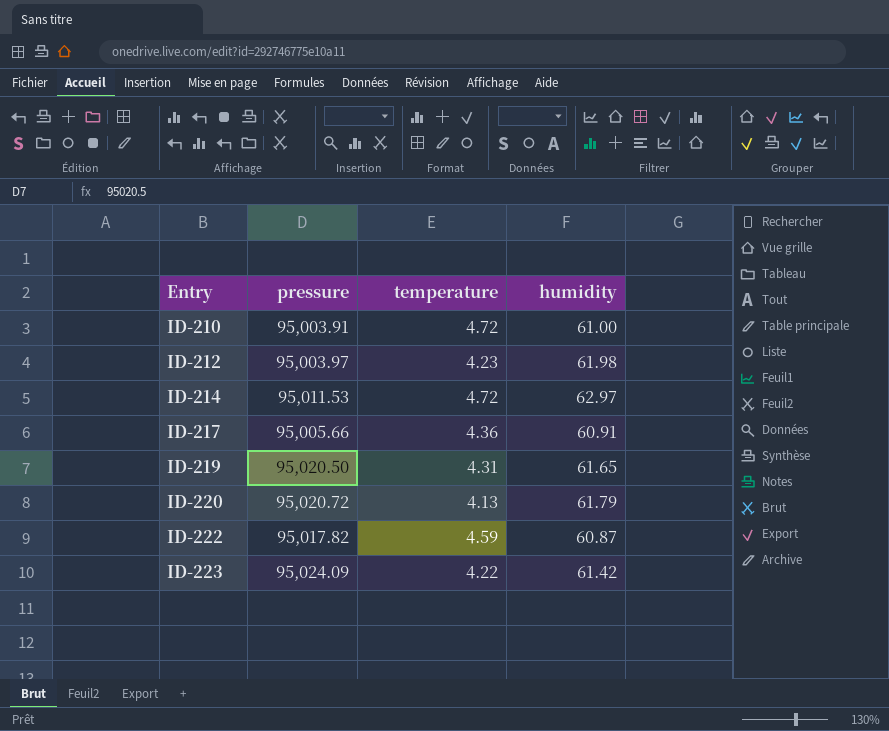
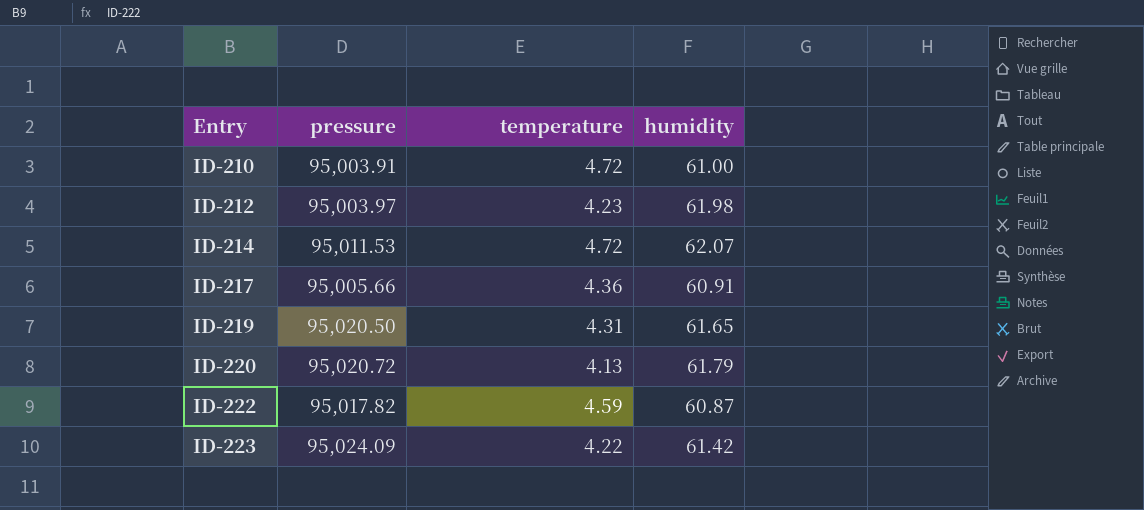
ID-214 | humidity: 62.97 -> 62.07

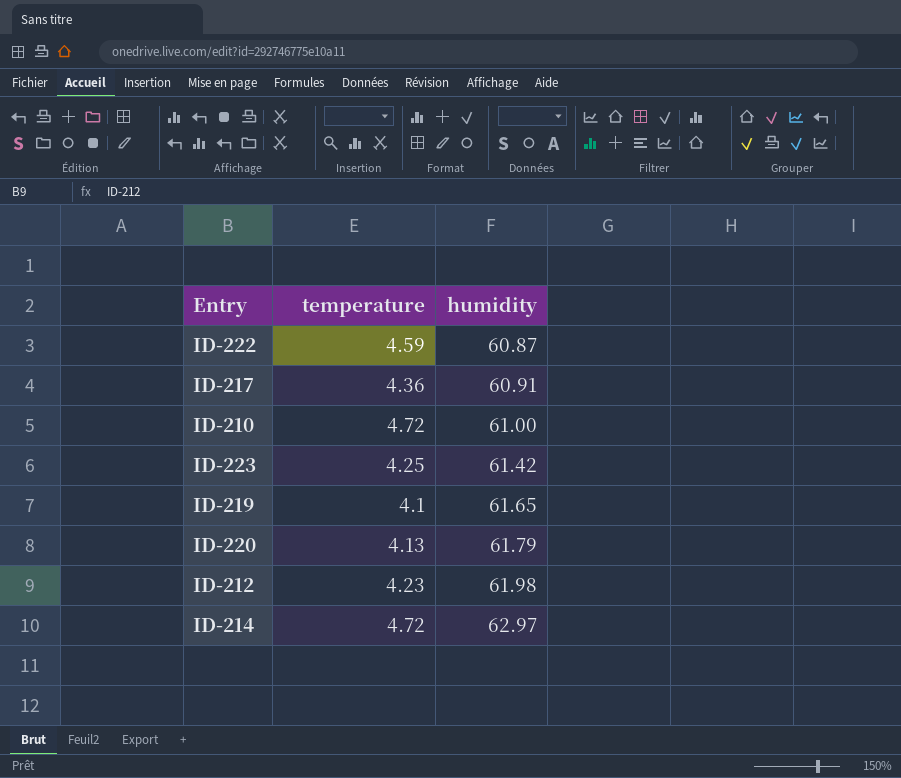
row order: Entry ascending -> humidity ascending
column pressure | position: 2 -> none
ID-223 | temperature: 4.22 -> 4.25
ID-219 | temperature: 4.31 -> 4.1
ID-214 | humidity: 62.07 -> 62.97

